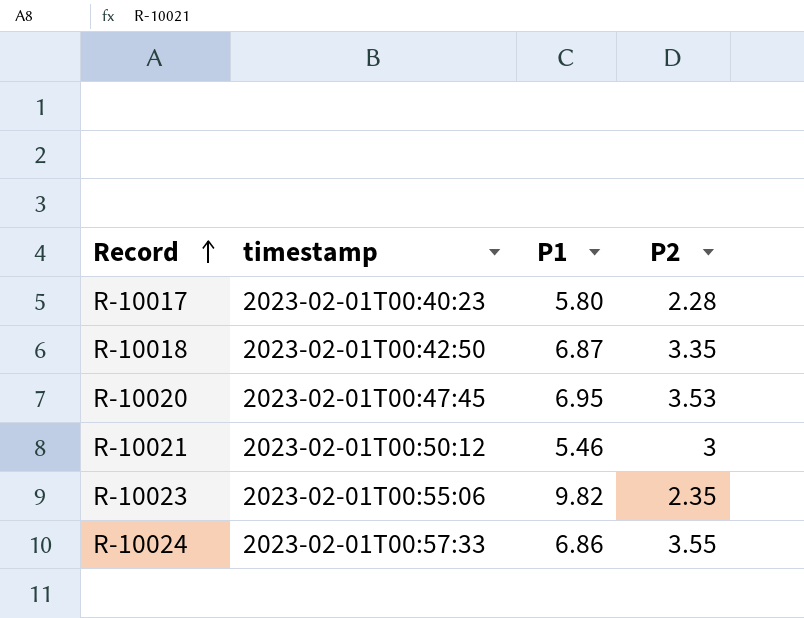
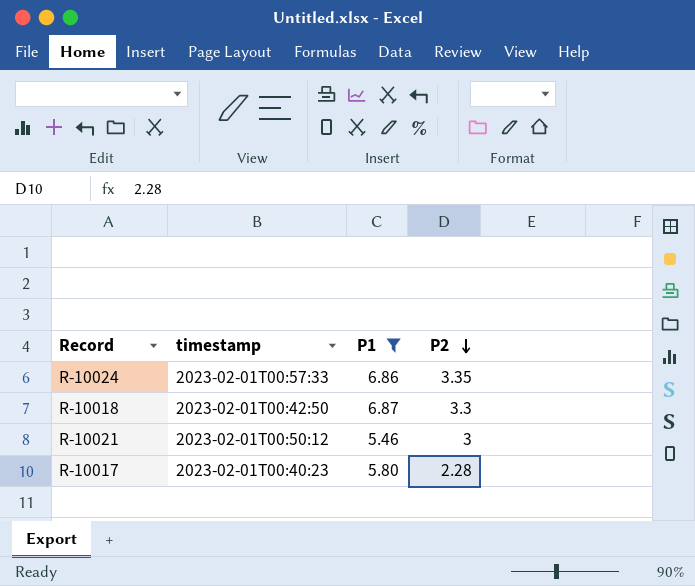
filter: none -> P1 <= 6.87
row order: Record ascending -> P2 descending
R-10024 | P2: 3.55 -> 3.35
R-10018 | P2: 3.35 -> 3.3

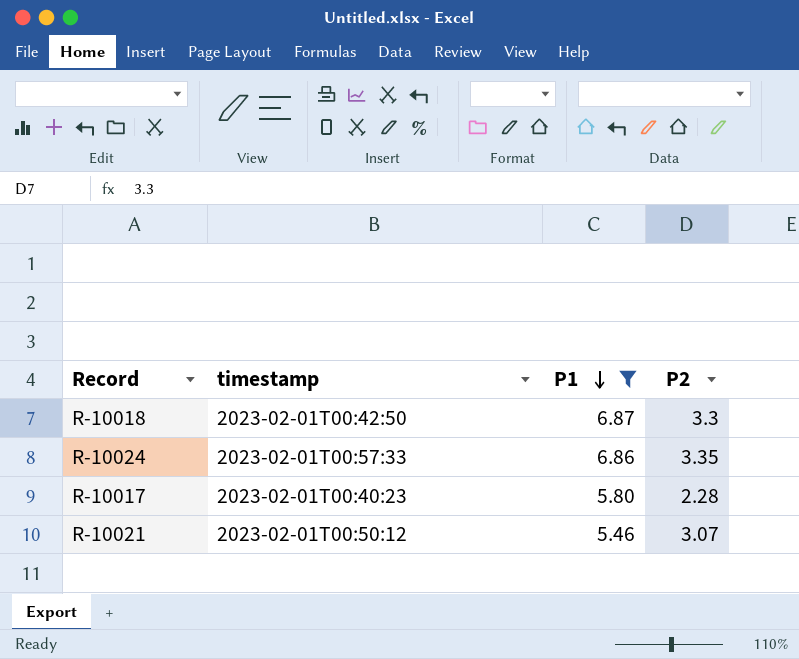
row order: P2 descending -> P1 descending
R-10021 | P2: 3 -> 3.07

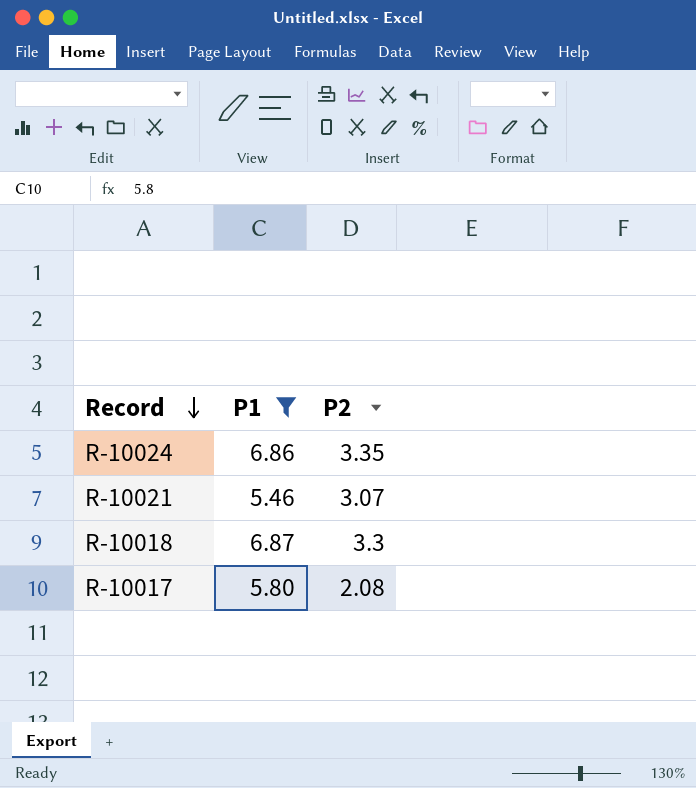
row order: P1 descending -> Record descending
column timestamp | position: 2 -> none
R-10017 | P2: 2.28 -> 2.08

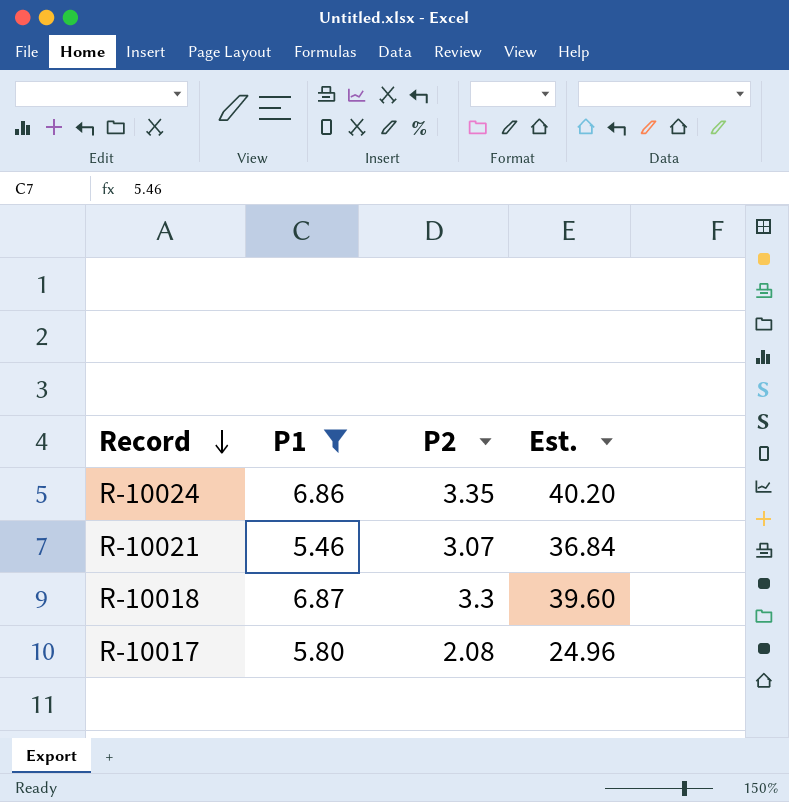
column Est. | formula: none -> [P2] * 12

